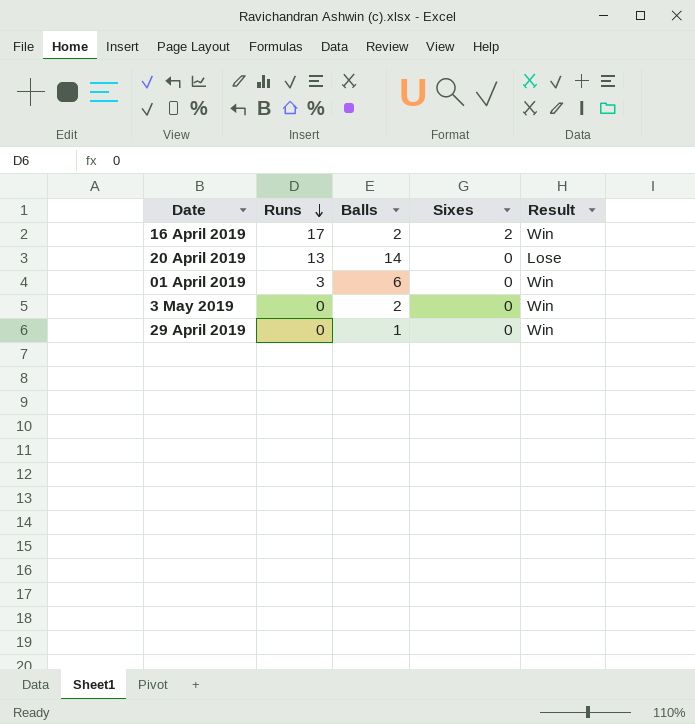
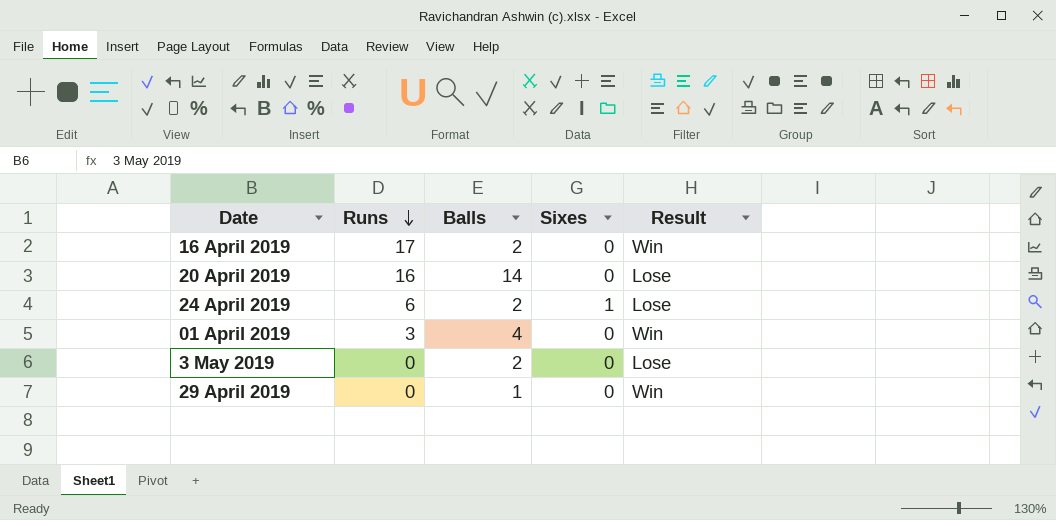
16 April 2019 | Sixes: 2 -> 0
20 April 2019 | Runs: 13 -> 16
row 24 April 2019: none -> 6 | 2 | 1 | Lose
01 April 2019 | Balls: 6 -> 4
3 May 2019 | Result: Win -> Lose

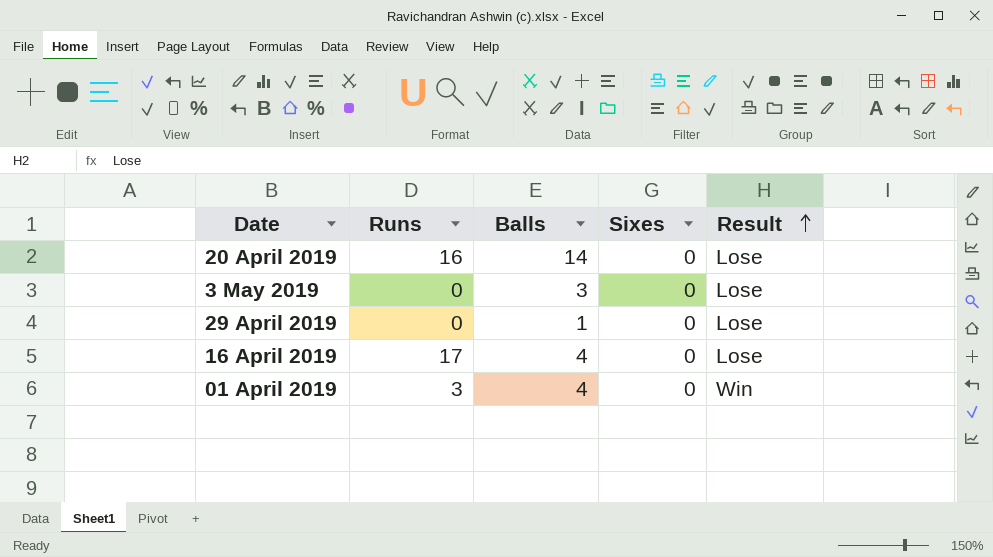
row order: Runs descending -> Result ascending
row 24 April 2019: 6 | 2 | 1 | Lose -> none
3 May 2019 | Balls: 2 -> 3
29 April 2019 | Result: Win -> Lose
16 April 2019 | Balls: 2 -> 4
16 April 2019 | Result: Win -> Lose

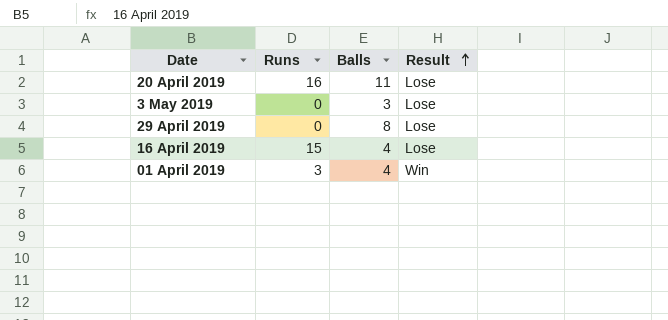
column Sixes | position: 4 -> none
20 April 2019 | Balls: 14 -> 11
29 April 2019 | Balls: 1 -> 8
16 April 2019 | Runs: 17 -> 15

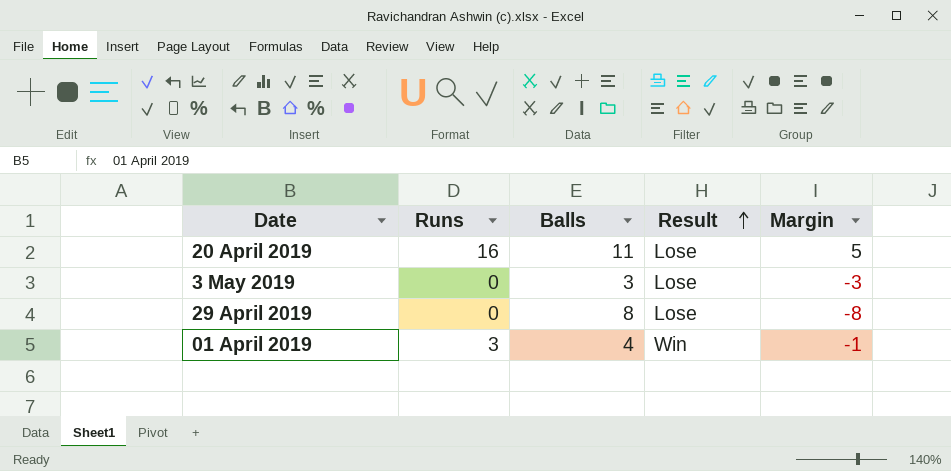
column Margin | formula: none -> [Runs] - [Balls]
row 16 April 2019: 15 | 4 | Lose -> none

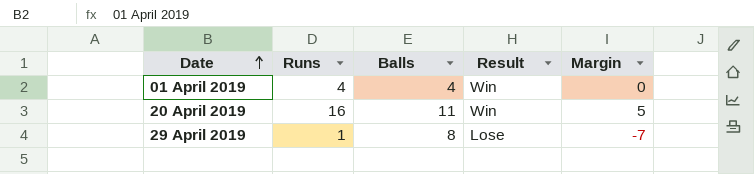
row order: Result ascending -> Date ascending
row 3 May 2019: 0 | 3 | Lose | -3 -> none
01 April 2019 | Runs: 3 -> 4
01 April 2019 | Margin: -1 -> 0
20 April 2019 | Result: Lose -> Win
29 April 2019 | Runs: 0 -> 1
29 April 2019 | Margin: -8 -> -7

